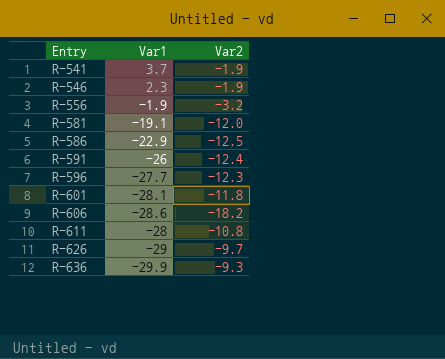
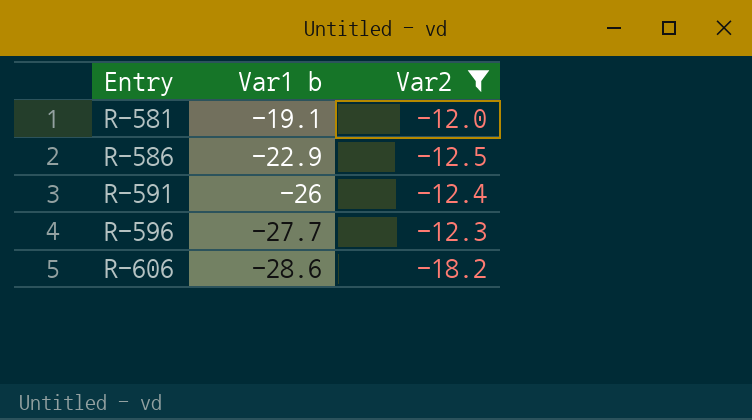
filter: none -> Var2 <= -12.0
column name: Var1 -> Var1 b

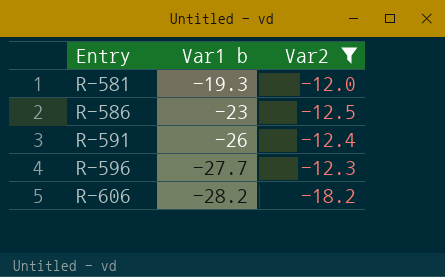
R-581 | Var1 b: -19.1 -> -19.3
R-586 | Var1 b: -22.9 -> -23
R-606 | Var1 b: -28.6 -> -28.2

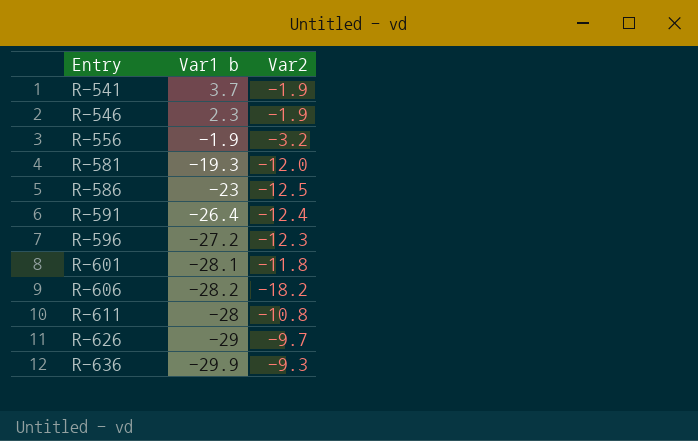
filter: Var2 <= -12.0 -> none
R-591 | Var1 b: -26 -> -26.4
R-596 | Var1 b: -27.7 -> -27.2

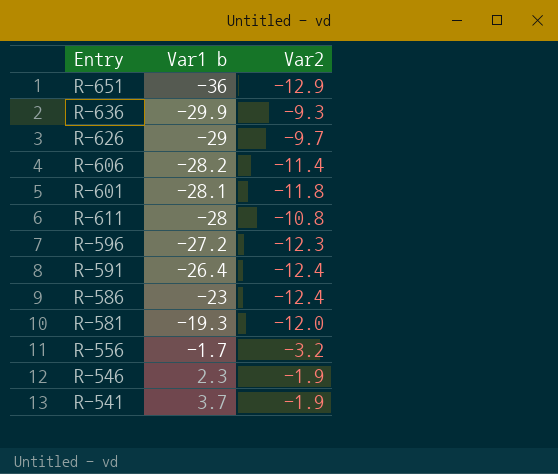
row order: Entry ascending -> Var1 b ascending
row R-651: none -> -36 | -12.9
R-606 | Var2: -18.2 -> -11.4
R-586 | Var2: -12.5 -> -12.4
R-556 | Var1 b: -1.9 -> -1.7

